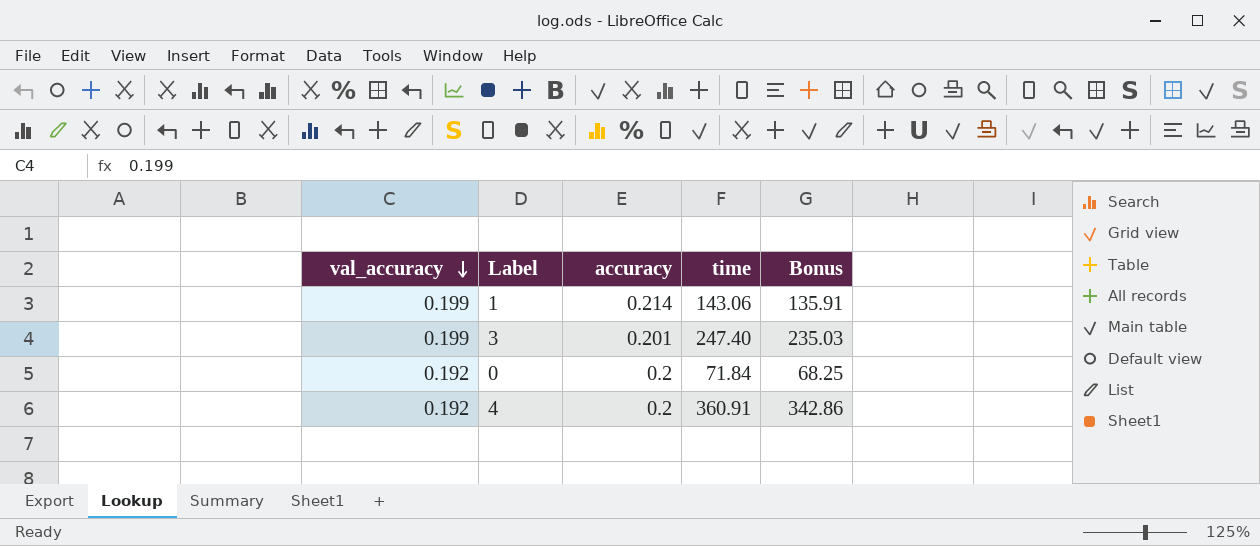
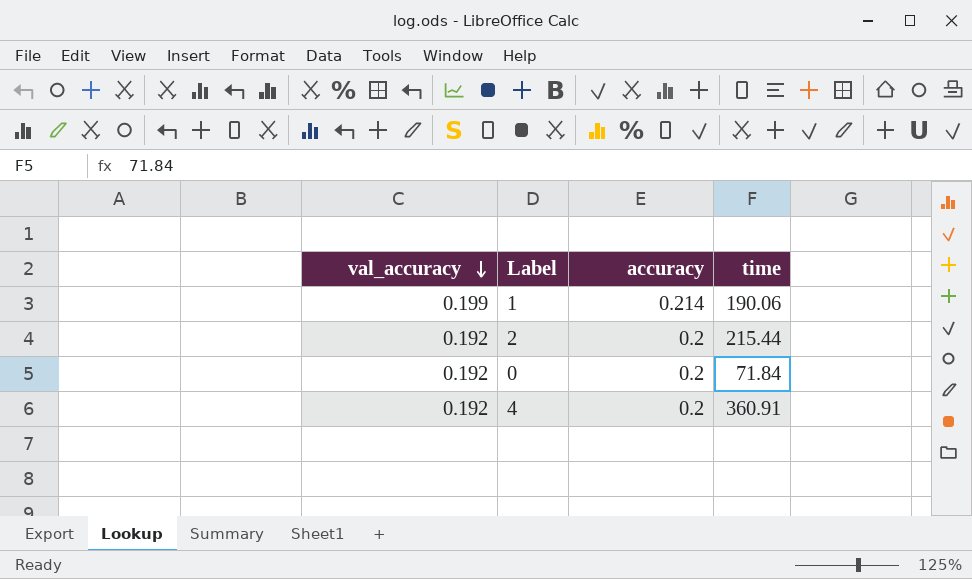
column Bonus | formula: [time] * 0.95 -> none
row 3: 0.199 | 0.201 | 247.40 | 235.03 -> none
1 | time: 143.06 -> 190.06
row 2: none -> 0.192 | 0.2 | 215.44

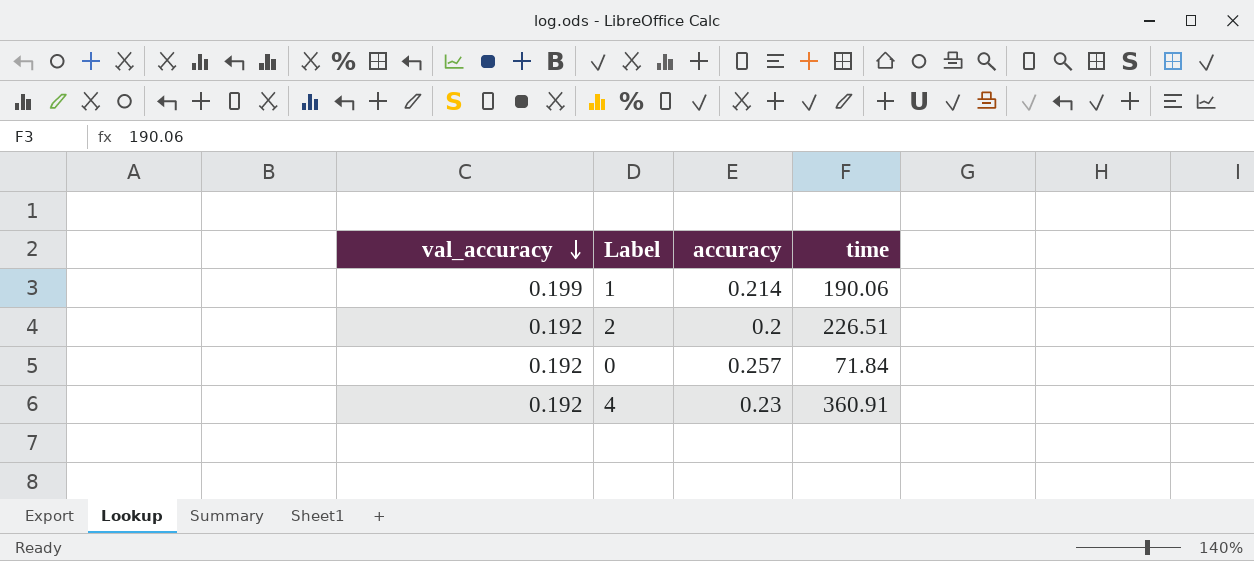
2 | time: 215.44 -> 226.51
0 | accuracy: 0.2 -> 0.257
4 | accuracy: 0.2 -> 0.23

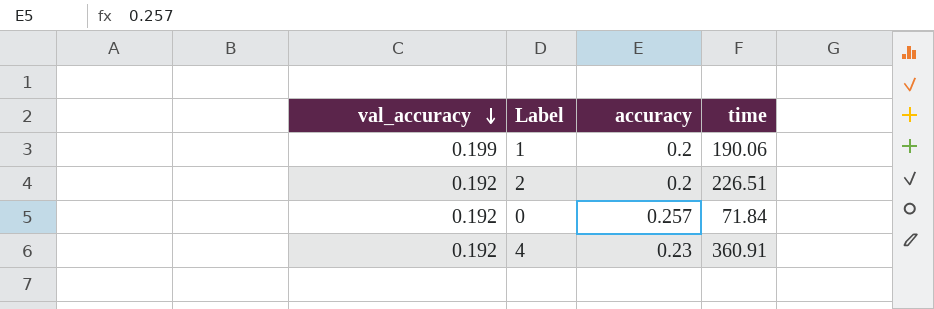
1 | accuracy: 0.214 -> 0.2

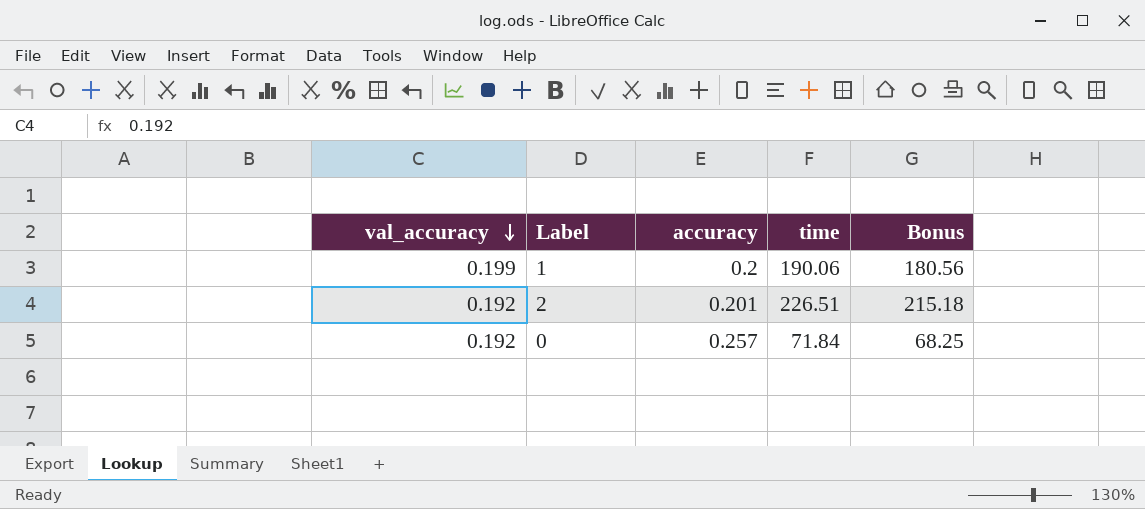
column Bonus | formula: none -> [time] * 0.95
row 4: 0.192 | 0.23 | 360.91 -> none
2 | accuracy: 0.2 -> 0.201

